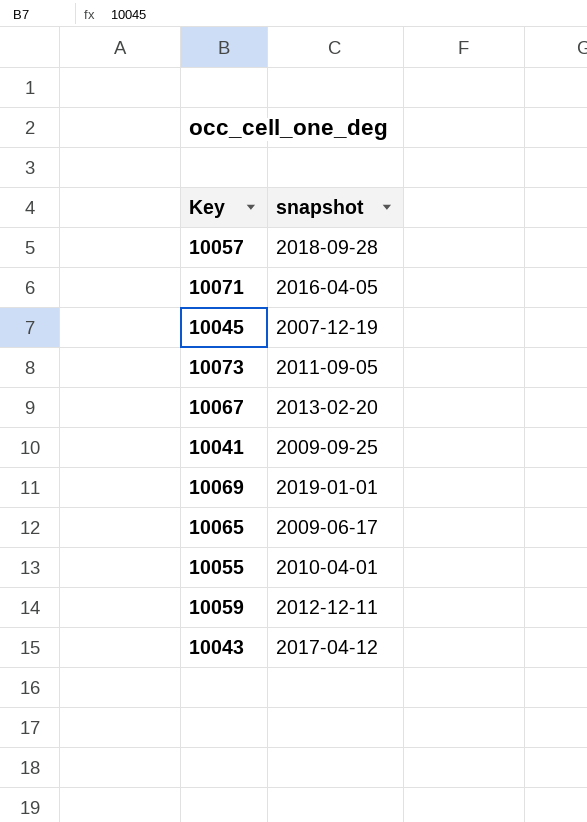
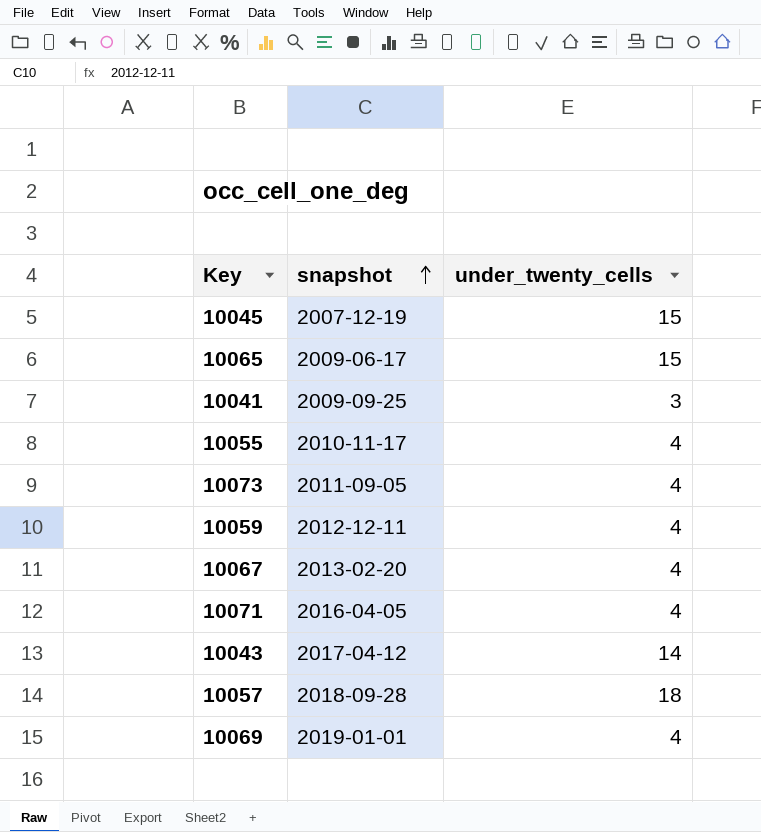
row order: none -> snapshot ascending
column under_twenty_cells | position: none -> 3
10055 | snapshot: 2010-04-01 -> 2010-11-17

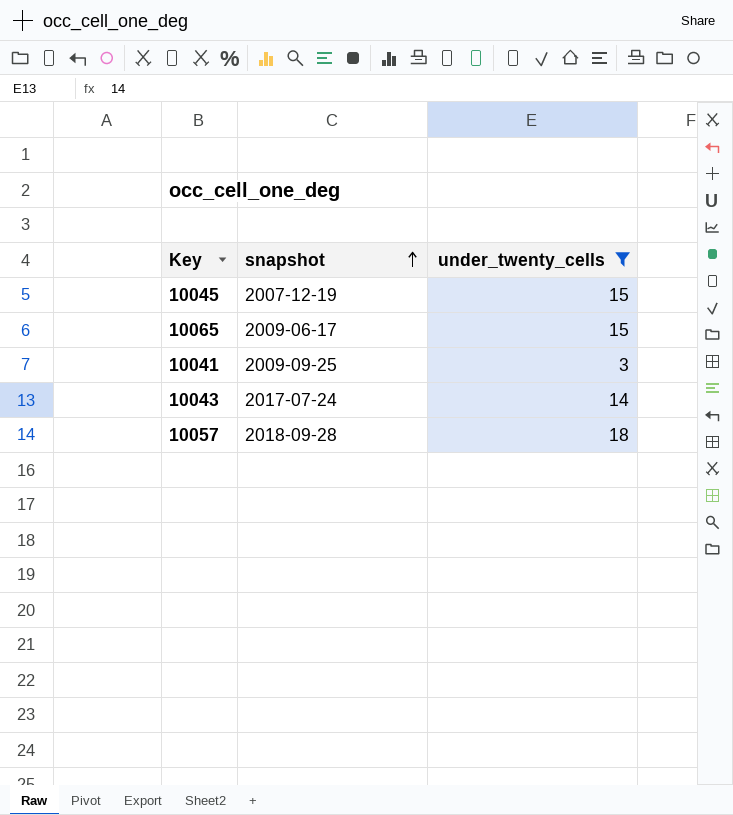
filter: none -> under_twenty_cells != 4
10043 | snapshot: 2017-04-12 -> 2017-07-24

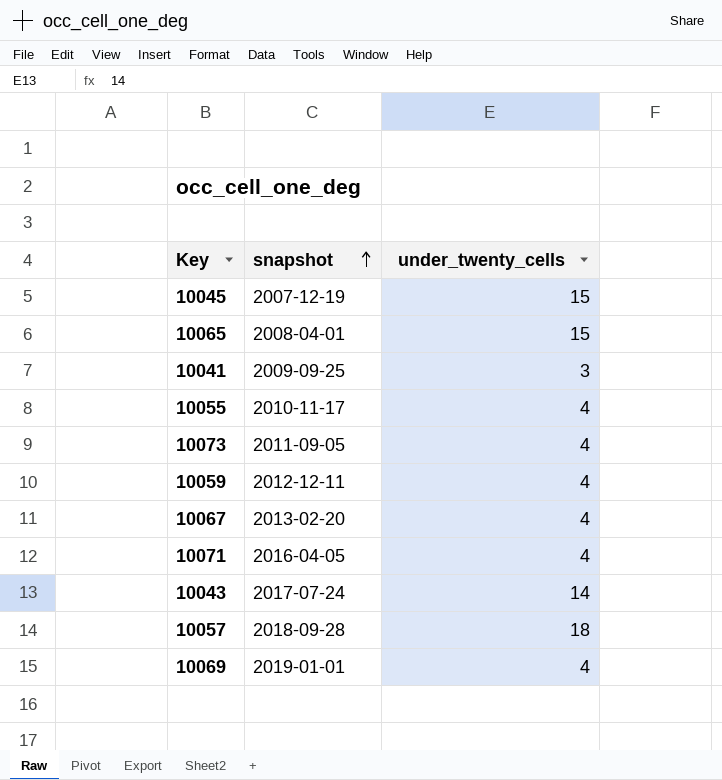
filter: under_twenty_cells != 4 -> none
10065 | snapshot: 2009-06-17 -> 2008-04-01

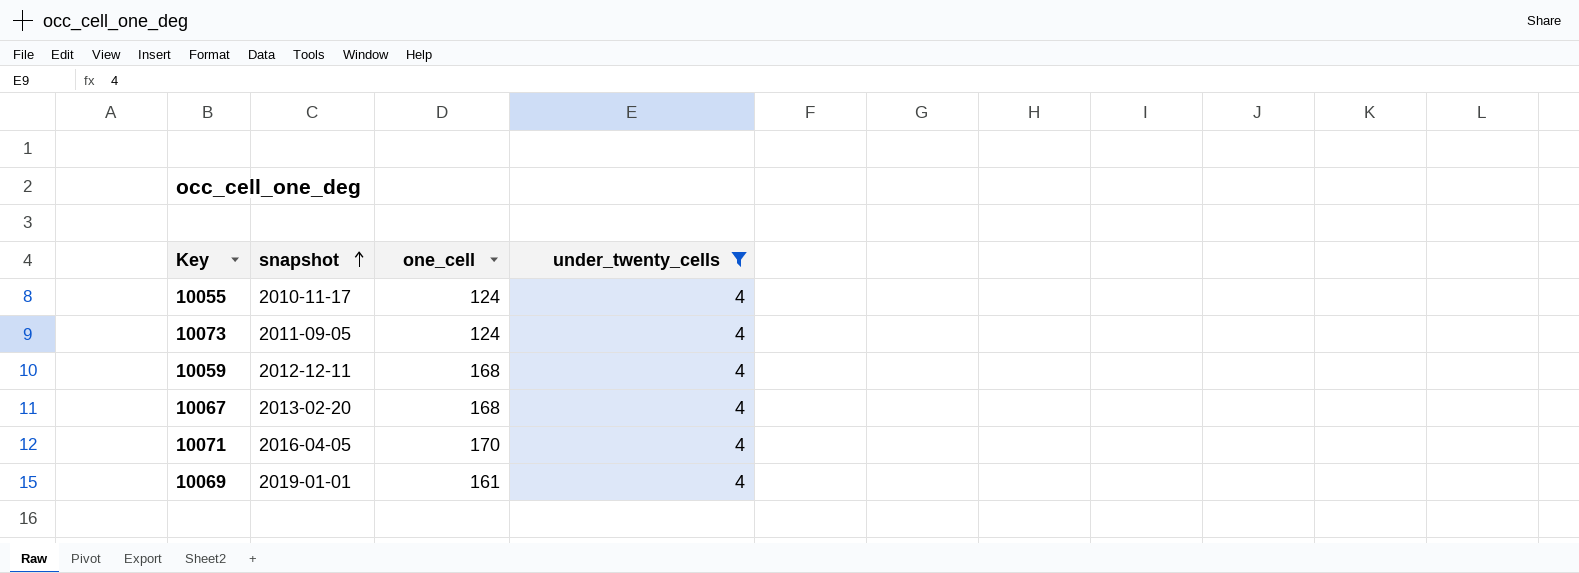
filter: none -> under_twenty_cells = 4
column one_cell | position: none -> 3

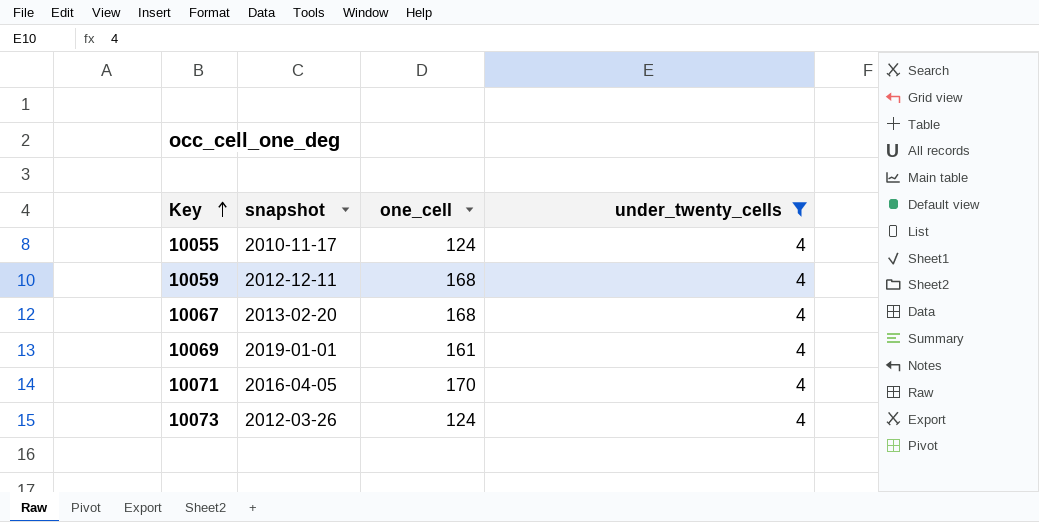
row order: snapshot ascending -> Key ascending
10073 | snapshot: 2011-09-05 -> 2012-03-26

